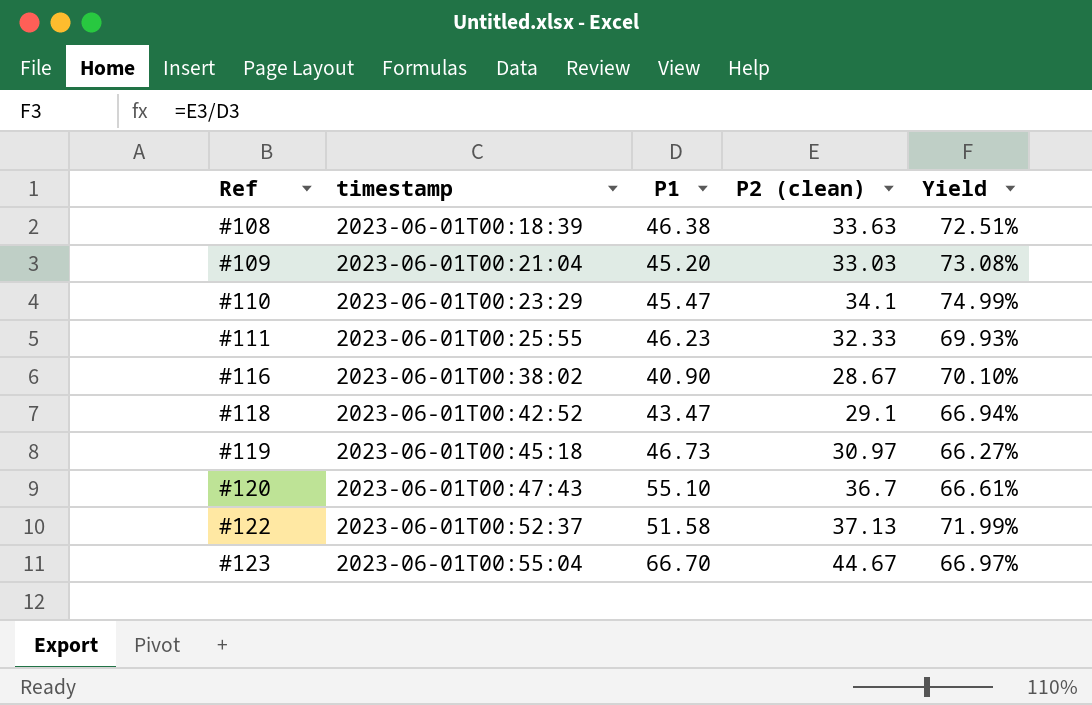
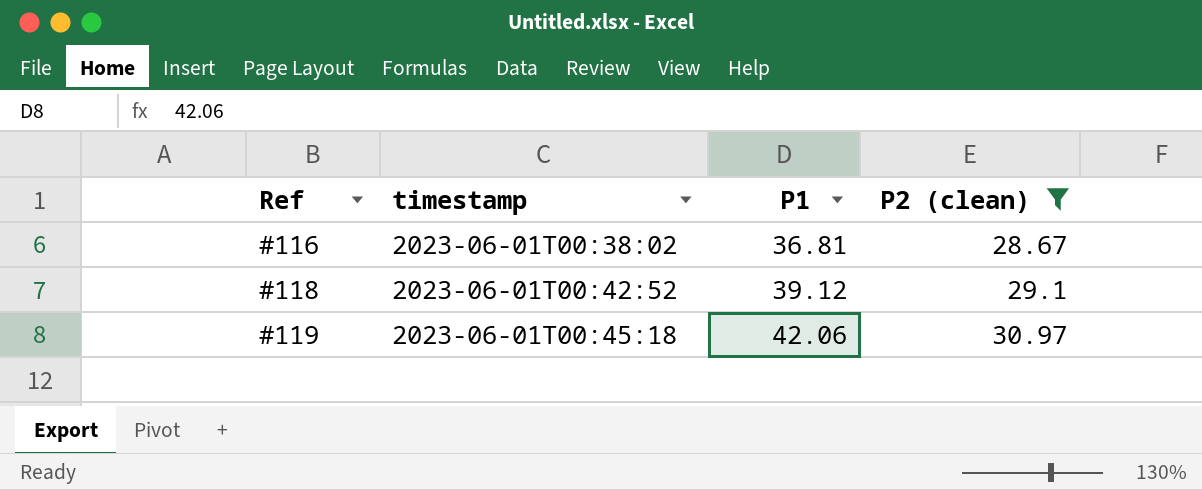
filter: none -> P2 (clean) <= 30.97
column Yield | formula: [P2 (clean)] / [P1] -> none
#116 | P1: 40.90 -> 36.81
#118 | P1: 43.47 -> 39.12
#119 | P1: 46.73 -> 42.06

